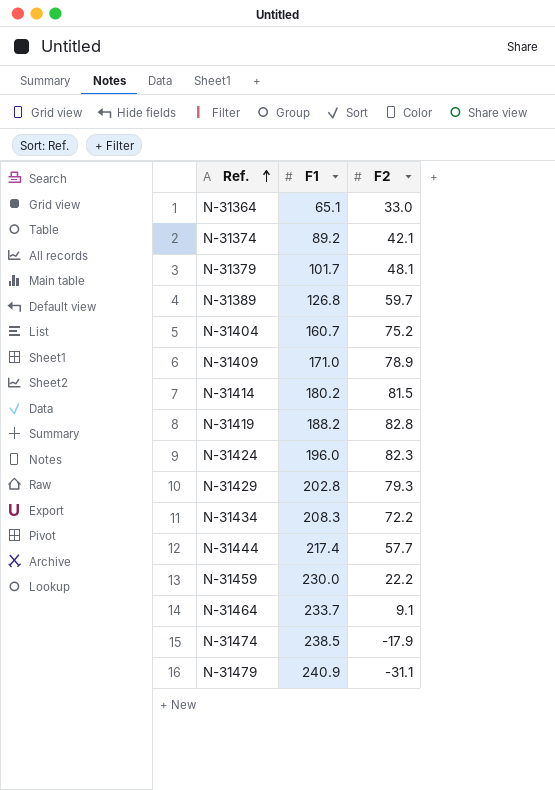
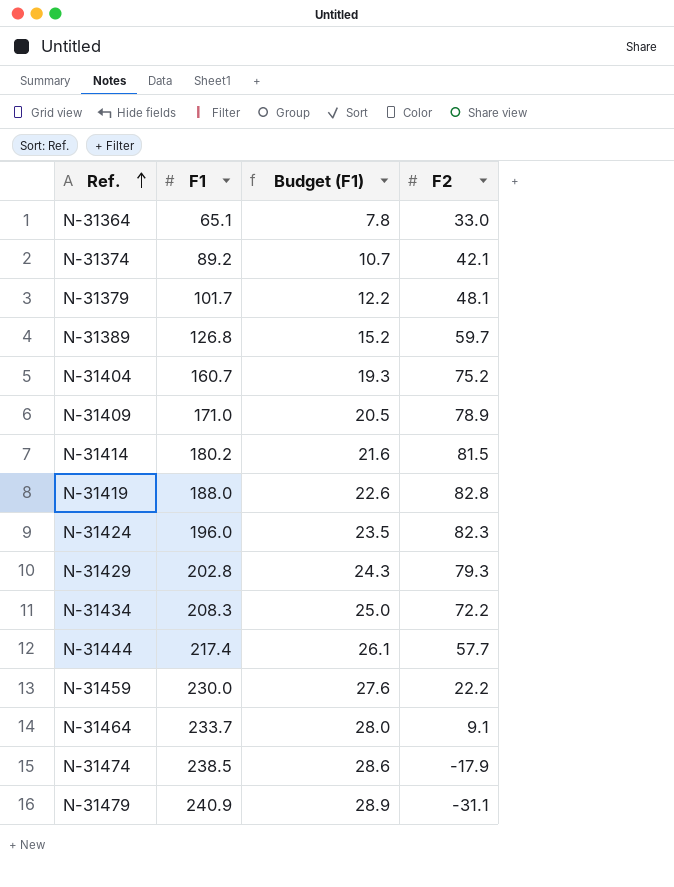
column Budget (F1) | formula: none -> [F1] * 0.12
N-31419 | F1: 188.2 -> 188.0

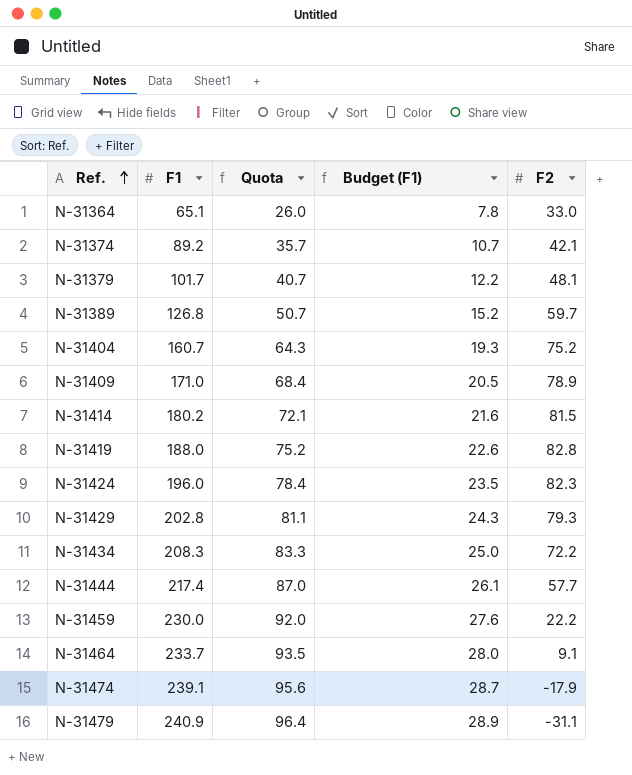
column Quota | formula: none -> [F1] * 0.4
N-31474 | F1: 238.5 -> 239.1
N-31474 | Budget (F1): 28.6 -> 28.7

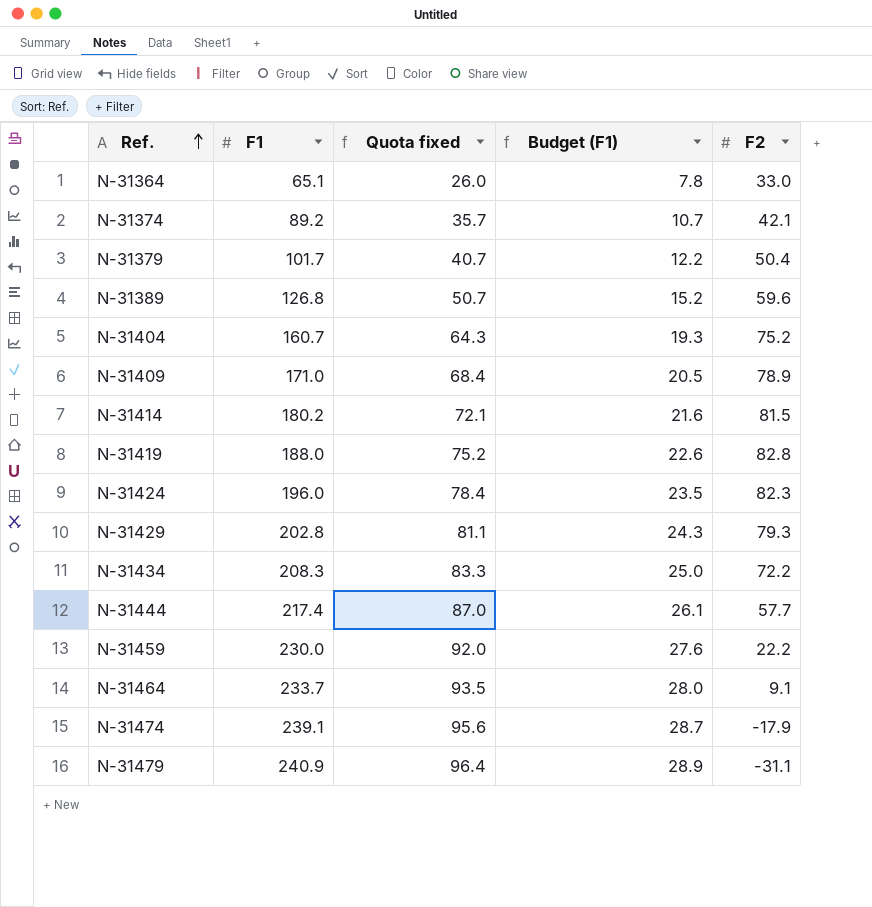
column name: Quota -> Quota fixed
N-31379 | F2: 48.1 -> 50.4
N-31389 | F2: 59.7 -> 59.6

